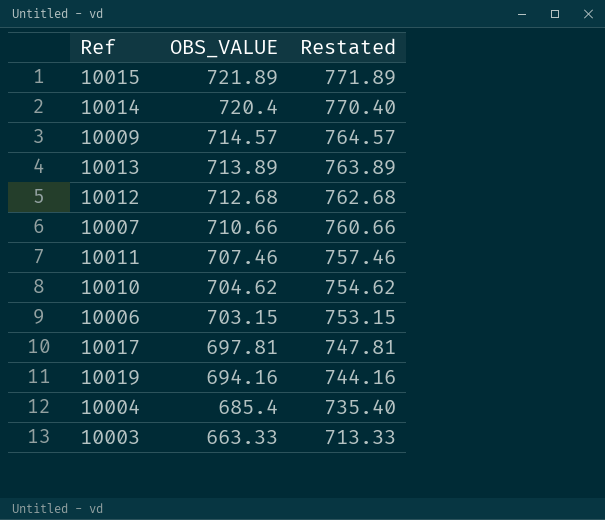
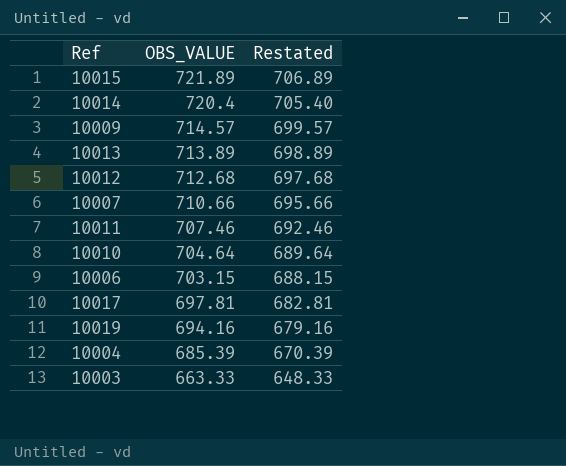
column Restated | formula: [OBS_VALUE] + 50 -> [OBS_VALUE] - 15
10010 | OBS_VALUE: 704.62 -> 704.64
10004 | OBS_VALUE: 685.4 -> 685.39

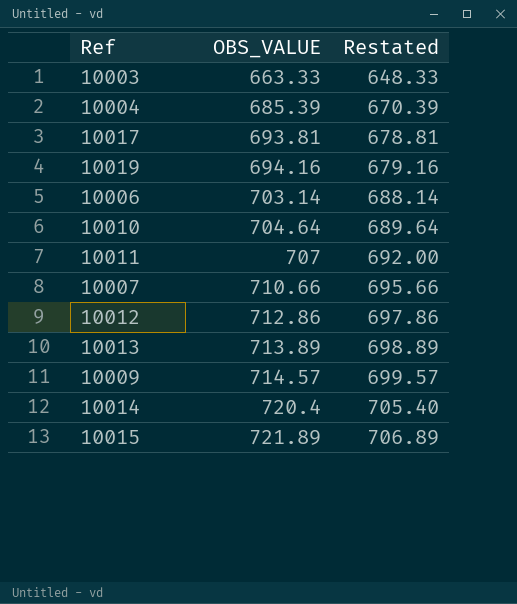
row order: OBS_VALUE descending -> OBS_VALUE ascending
10017 | OBS_VALUE: 697.81 -> 693.81
10017 | Restated: 682.81 -> 678.81
10006 | OBS_VALUE: 703.15 -> 703.14
10006 | Restated: 688.15 -> 688.14
10011 | OBS_VALUE: 707.46 -> 707
10011 | Restated: 692.46 -> 692.00
10012 | OBS_VALUE: 712.68 -> 712.86
10012 | Restated: 697.68 -> 697.86

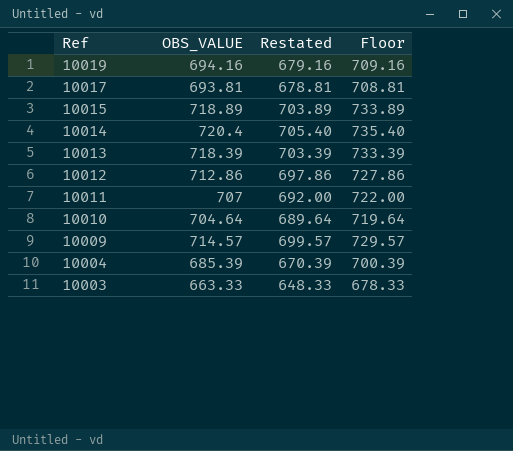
row order: OBS_VALUE ascending -> Ref descending
column Floor | formula: none -> [OBS_VALUE] + 15
row 10006: 703.14 | 688.14 -> none
row 10007: 710.66 | 695.66 -> none
10015 | OBS_VALUE: 721.89 -> 718.89
10015 | Restated: 706.89 -> 703.89
10013 | OBS_VALUE: 713.89 -> 718.39
10013 | Restated: 698.89 -> 703.39

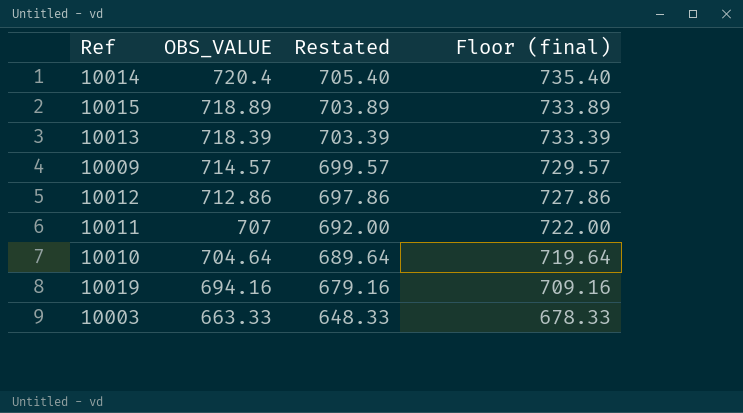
row order: Ref descending -> OBS_VALUE descending
column name: Floor -> Floor (final)
row 10017: 693.81 | 678.81 | 708.81 -> none
row 10004: 685.39 | 670.39 | 700.39 -> none

